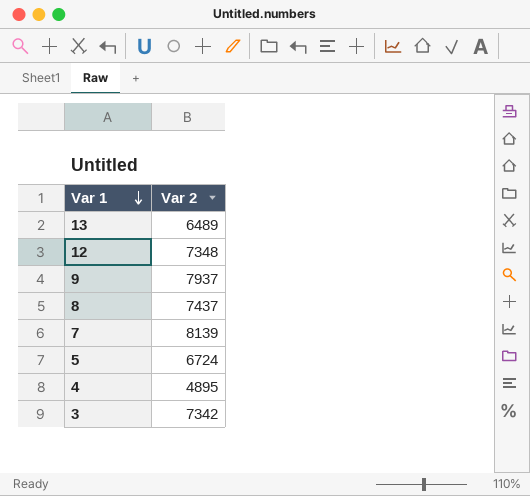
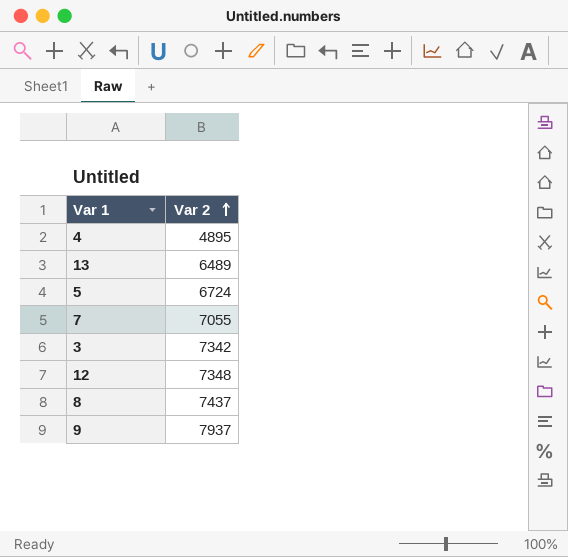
row order: Var 1 descending -> Var 2 ascending
7 | Var 2: 8139 -> 7055

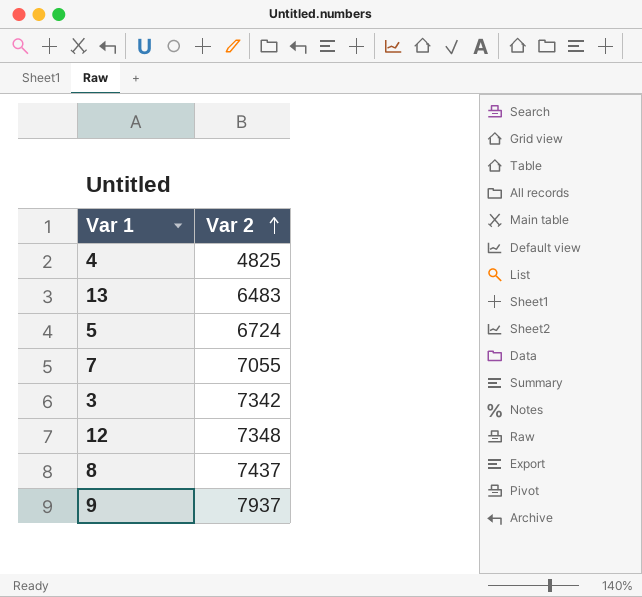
4 | Var 2: 4895 -> 4825
13 | Var 2: 6489 -> 6483

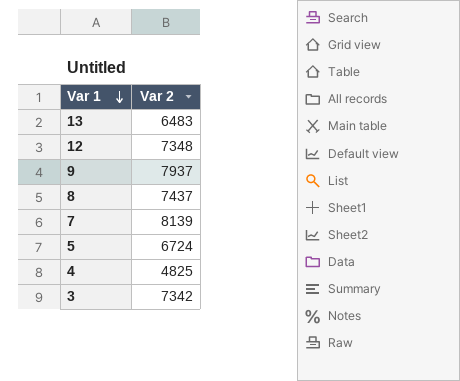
row order: Var 2 ascending -> Var 1 descending
7 | Var 2: 7055 -> 8139

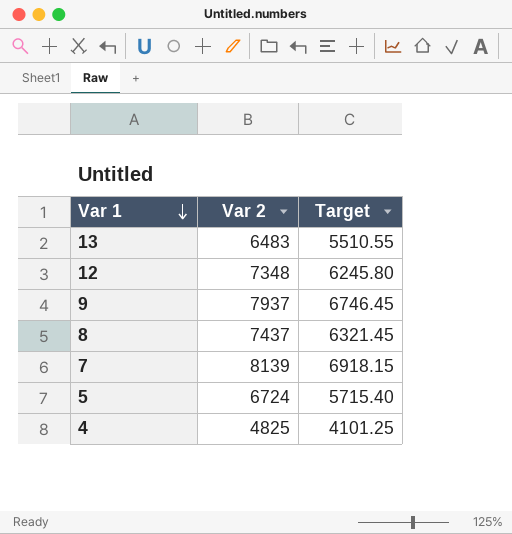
column Target | formula: none -> [Var 2] * 0.85
row 3: 7342 -> none

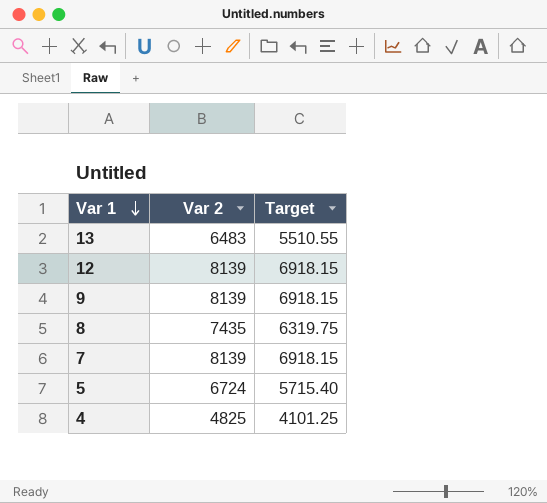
12 | Var 2: 7348 -> 8139
12 | Target: 6245.80 -> 6918.15
9 | Var 2: 7937 -> 8139
9 | Target: 6746.45 -> 6918.15
8 | Var 2: 7437 -> 7435
8 | Target: 6321.45 -> 6319.75

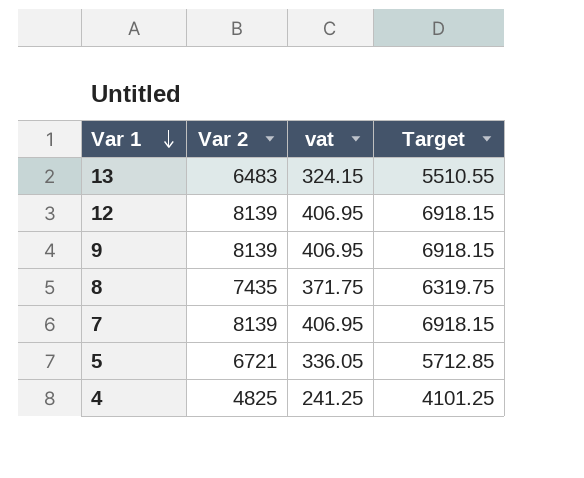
column vat | formula: none -> [Var 2] * 0.05
5 | Var 2: 6724 -> 6721
5 | Target: 5715.40 -> 5712.85

